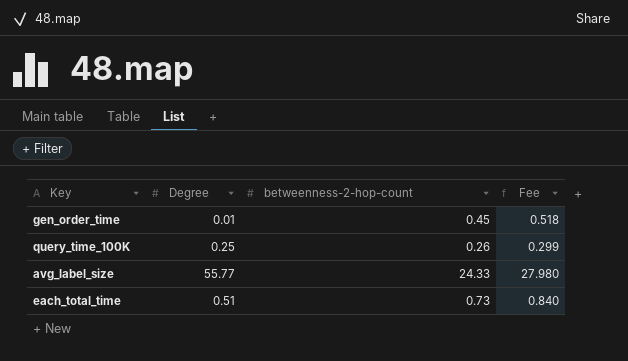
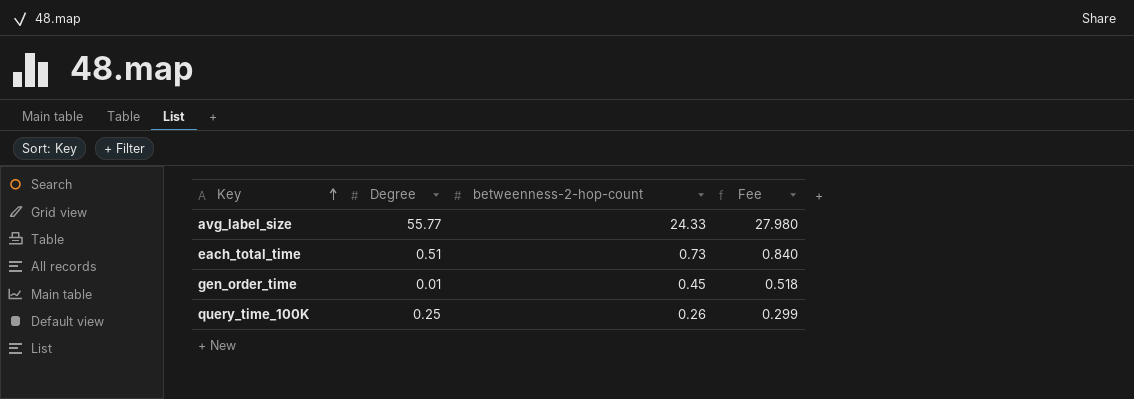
row order: none -> Key ascending

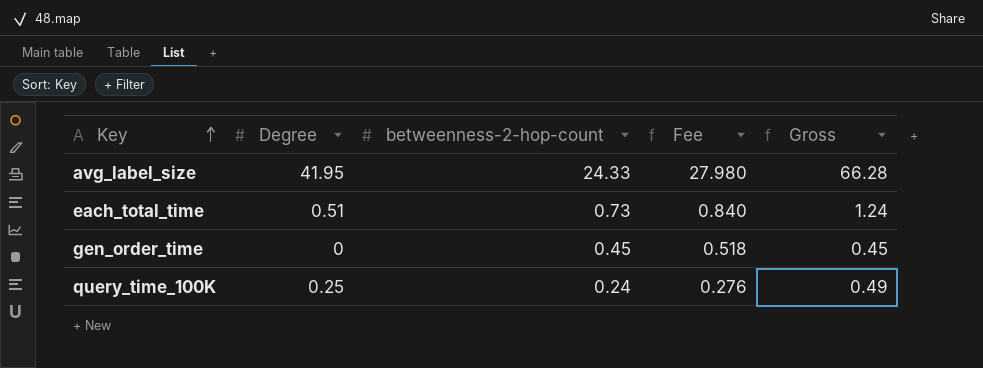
column Gross | formula: none -> [Degree] + [betweenness-2-hop-count]
avg_label_size | Degree: 55.77 -> 41.95
gen_order_time | Degree: 0.01 -> 0
query_time_100K | betweenness-2-hop-count: 0.26 -> 0.24
query_time_100K | Fee: 0.299 -> 0.276

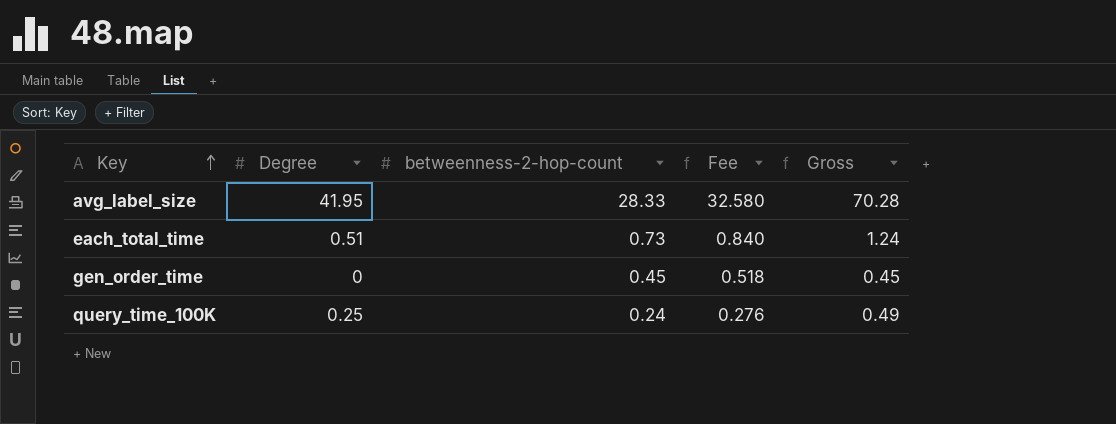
avg_label_size | betweenness-2-hop-count: 24.33 -> 28.33
avg_label_size | Fee: 27.980 -> 32.580
avg_label_size | Gross: 66.28 -> 70.28

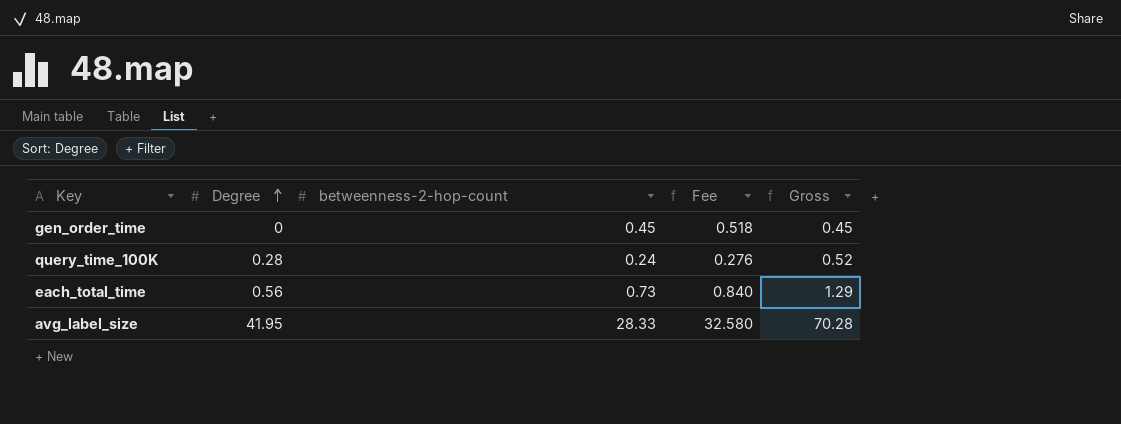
row order: Key ascending -> Degree ascending
query_time_100K | Degree: 0.25 -> 0.28
query_time_100K | Gross: 0.49 -> 0.52
each_total_time | Degree: 0.51 -> 0.56
each_total_time | Gross: 1.24 -> 1.29

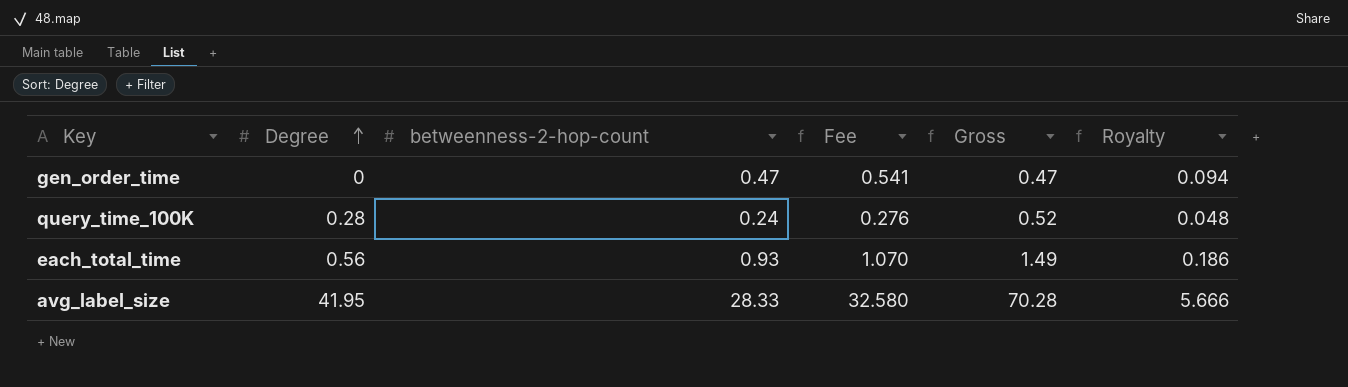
column Royalty | formula: none -> [betweenness-2-hop-count] * 0.2
gen_order_time | betweenness-2-hop-count: 0.45 -> 0.47
gen_order_time | Fee: 0.518 -> 0.541
gen_order_time | Gross: 0.45 -> 0.47
each_total_time | betweenness-2-hop-count: 0.73 -> 0.93
each_total_time | Fee: 0.840 -> 1.070
each_total_time | Gross: 1.29 -> 1.49

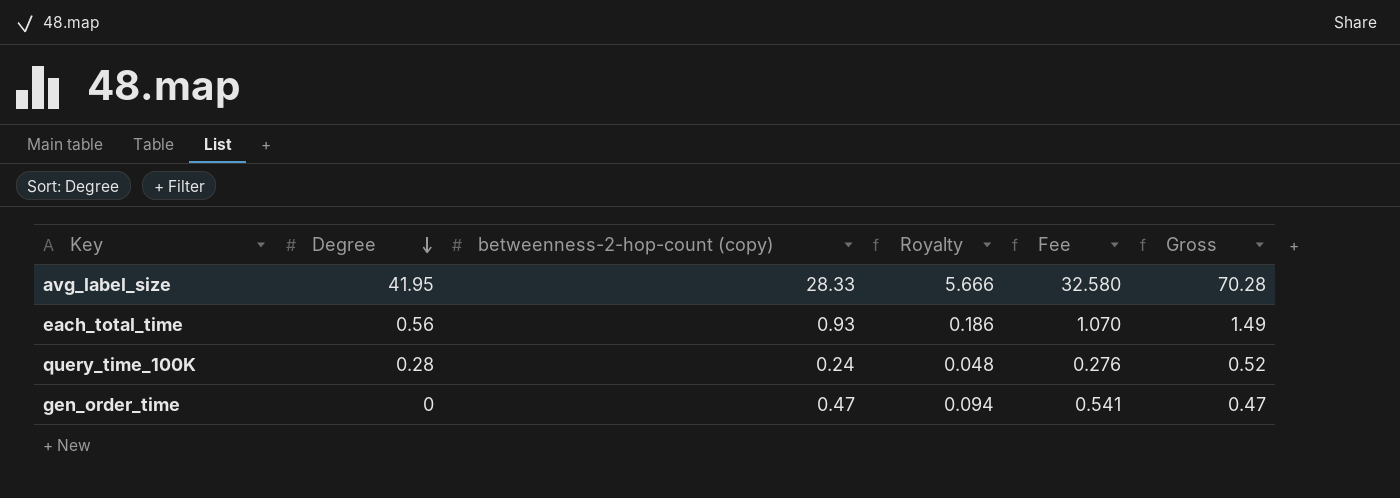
row order: Degree ascending -> Degree descending
column name: betweenness-2-hop-count -> betweenness-2-hop-count (copy)
column Royalty | position: 6 -> 4

